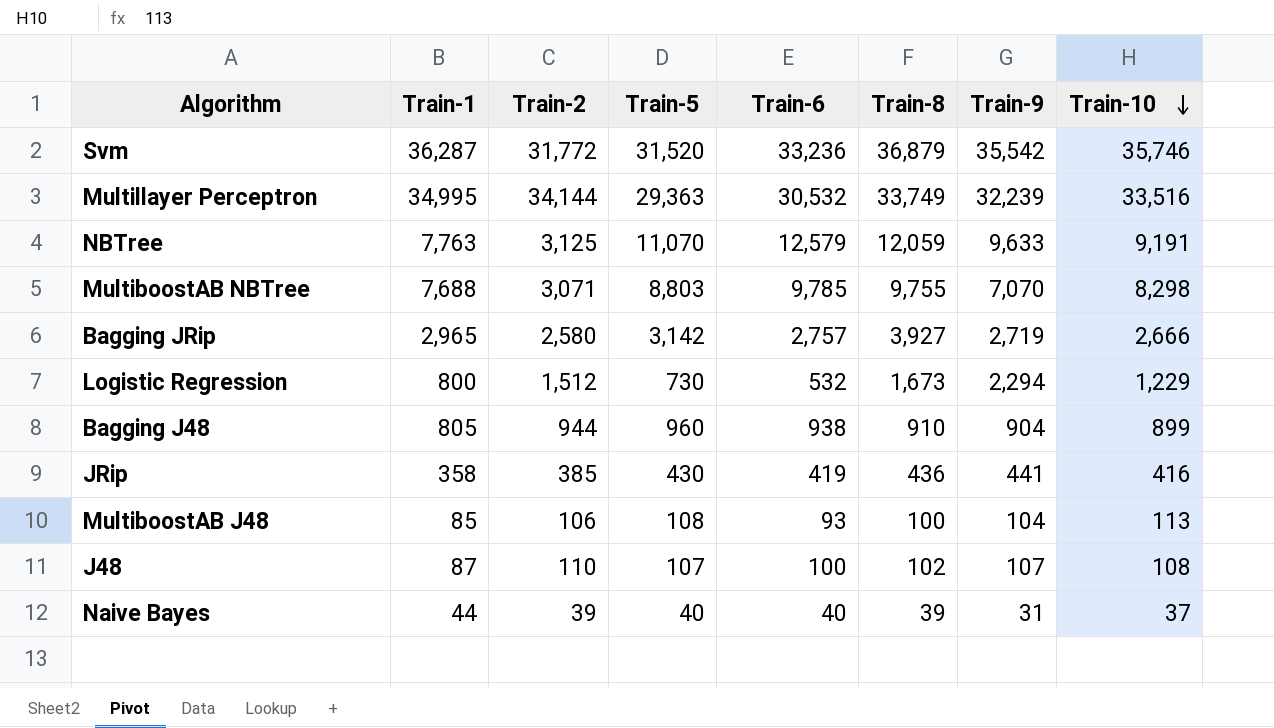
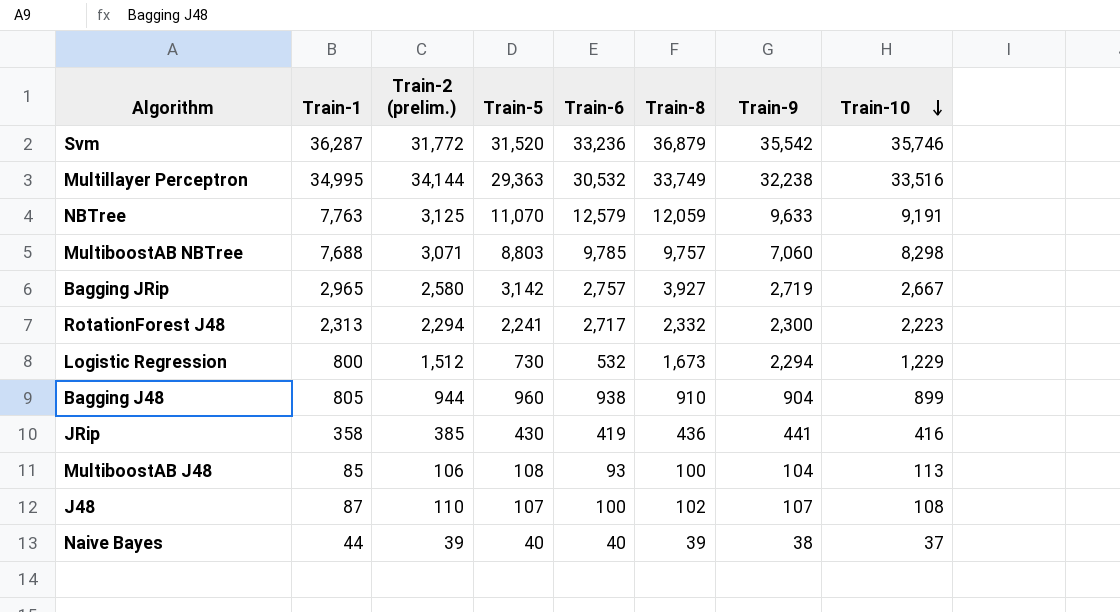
column name: Train-2 -> Train-2 (prelim.)
Multillayer Perceptron | Train-9: 32,239 -> 32,238
MultiboostAB NBTree | Train-8: 9,755 -> 9,757
MultiboostAB NBTree | Train-9: 7,070 -> 7,060
Bagging JRip | Train-10: 2,666 -> 2,667
row RotationForest J48: none -> 2,313 | 2,294 | 2,241 | 2,717 | 2,332 | 2,300 | 2,223
Naive Bayes | Train-9: 31 -> 38

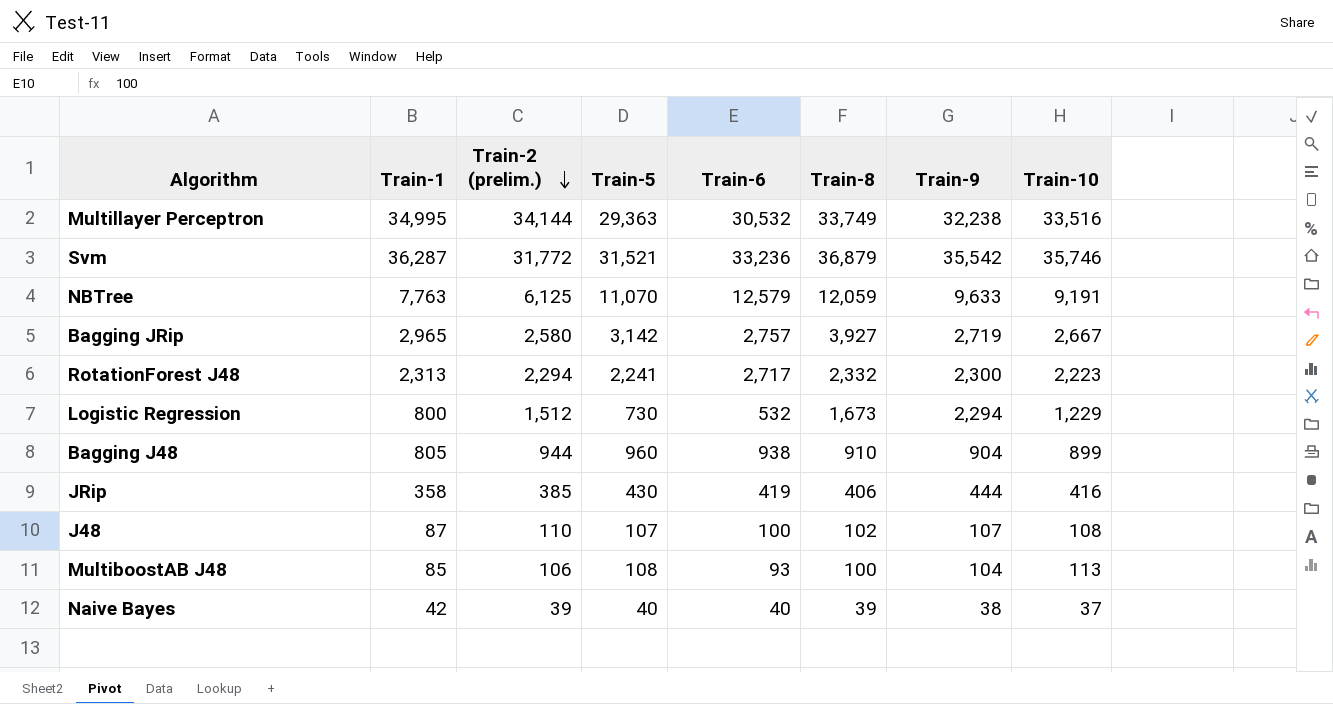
row order: Train-10 descending -> Train-2 (prelim.) descending
row MultiboostAB NBTree: 7,688 | 3,071 | 8,803 | 9,785 | 9,757 | 7,060 | 8,298 -> none
Svm | Train-5: 31,520 -> 31,521
NBTree | Train-2 (prelim.): 3,125 -> 6,125
JRip | Train-8: 436 -> 406
JRip | Train-9: 441 -> 444
Naive Bayes | Train-1: 44 -> 42

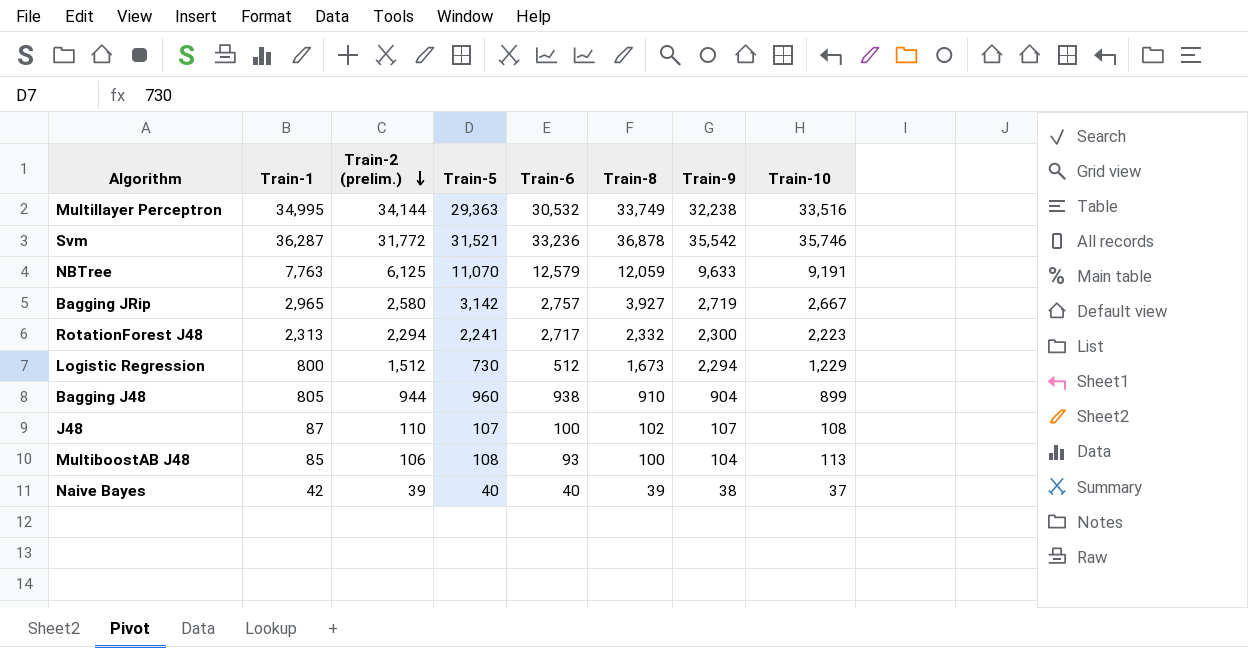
row JRip: 358 | 385 | 430 | 419 | 406 | 444 | 416 -> none
Svm | Train-8: 36,879 -> 36,878
Logistic Regression | Train-6: 532 -> 512

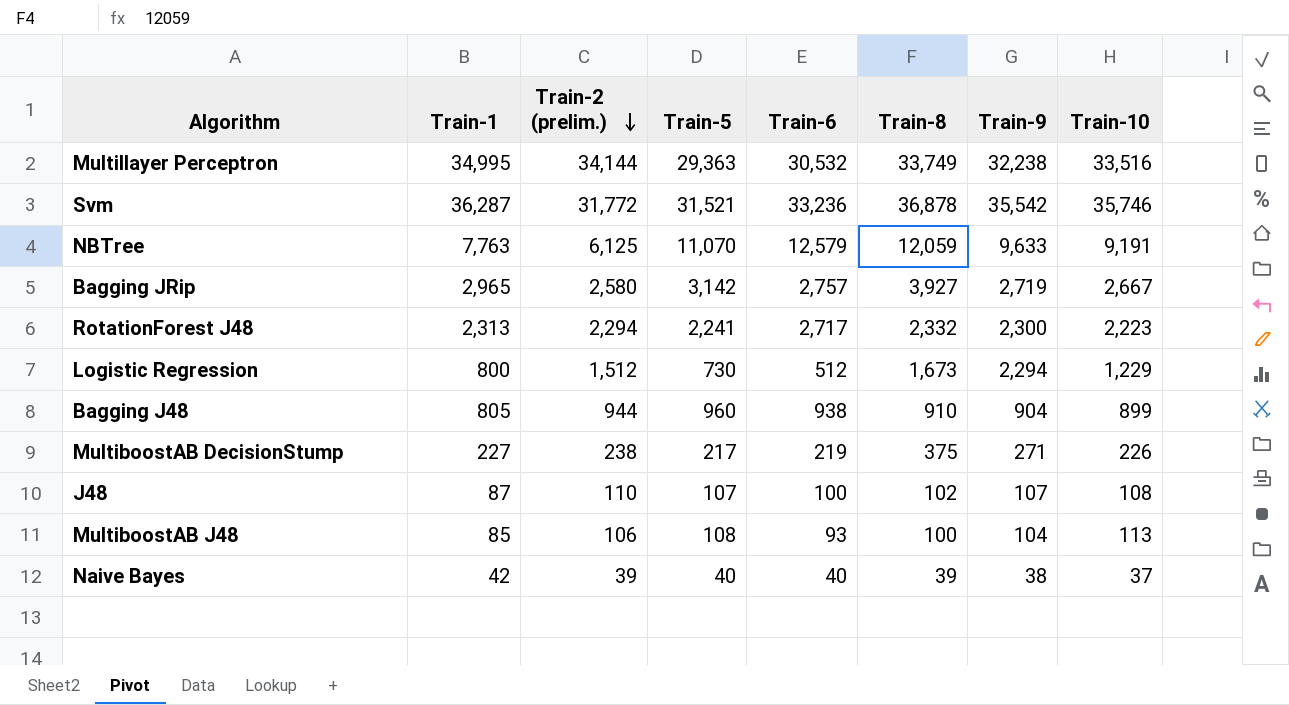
row MultiboostAB DecisionStump: none -> 227 | 238 | 217 | 219 | 375 | 271 | 226

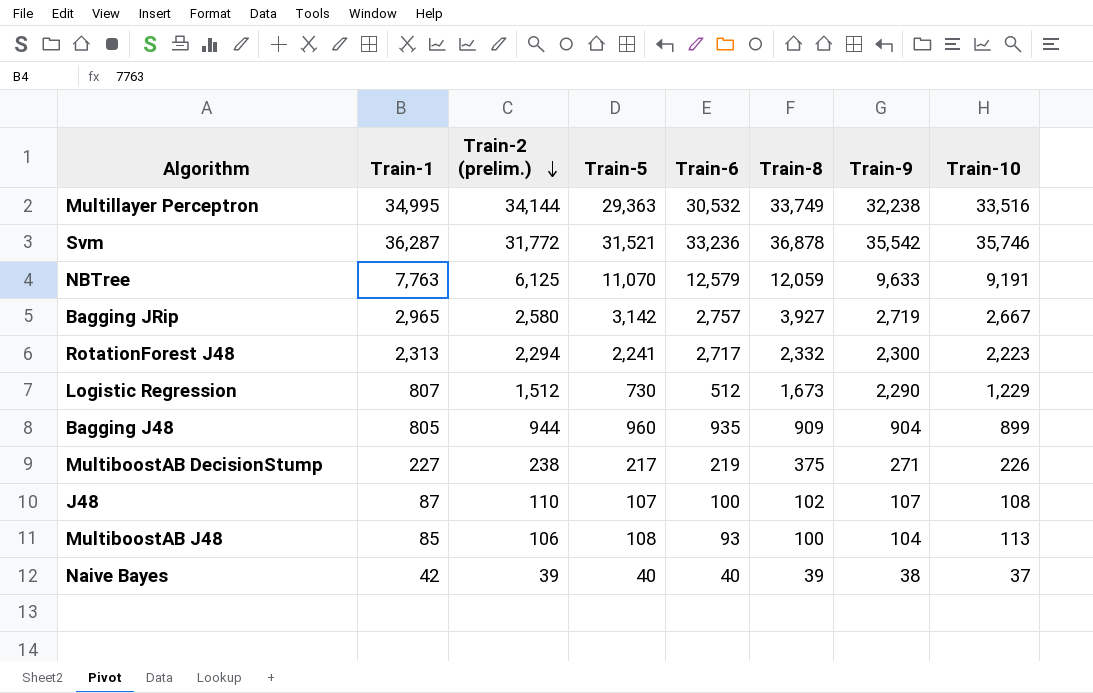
Logistic Regression | Train-1: 800 -> 807
Logistic Regression | Train-9: 2,294 -> 2,290
Bagging J48 | Train-6: 938 -> 935
Bagging J48 | Train-8: 910 -> 909

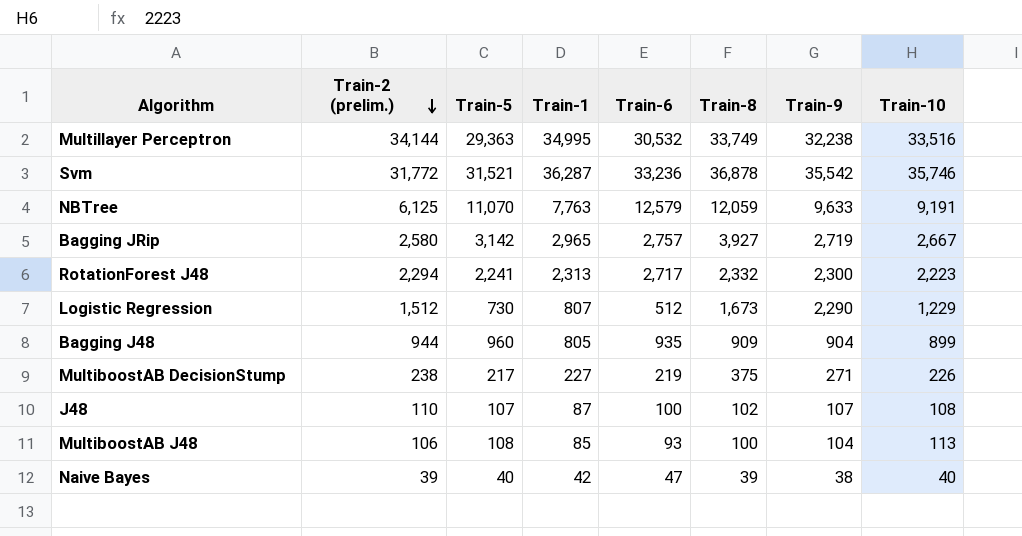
column Train-1 | position: 2 -> 4
Naive Bayes | Train-6: 40 -> 47
Naive Bayes | Train-10: 37 -> 40

